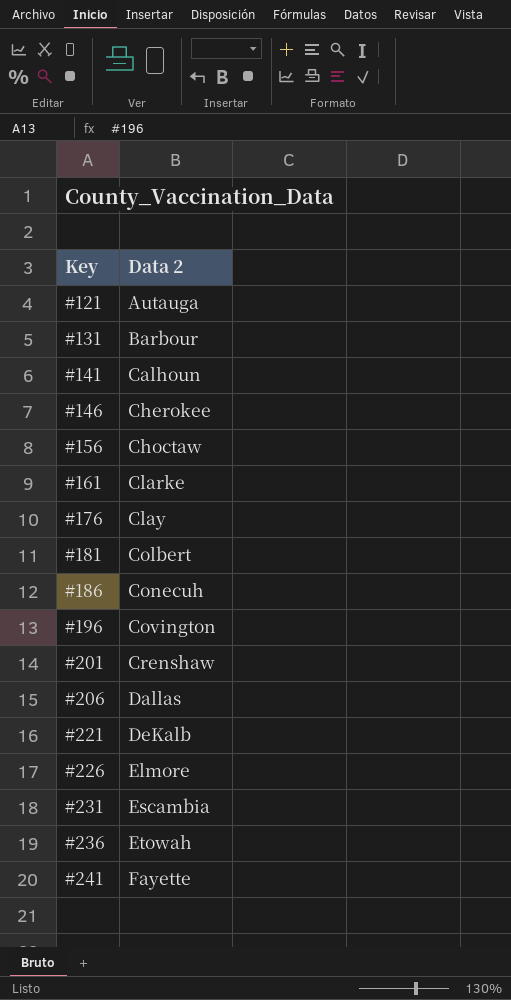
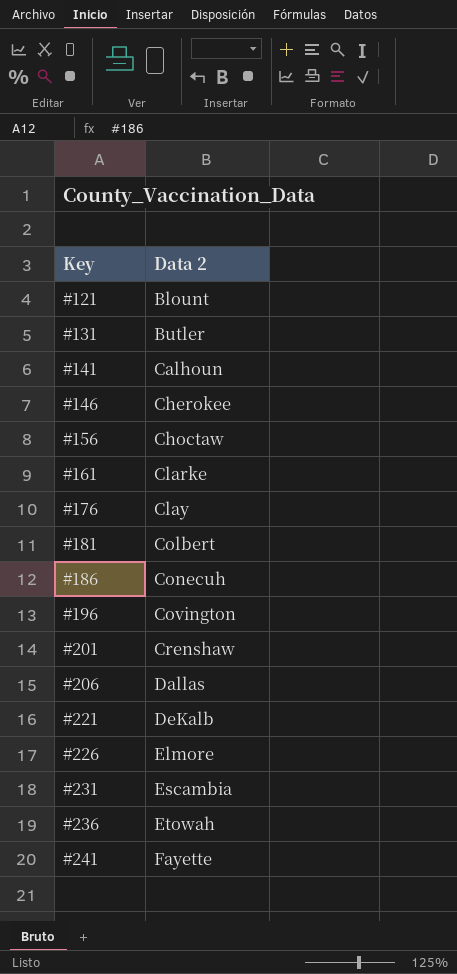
#121 | Data 2: Autauga -> Blount
#131 | Data 2: Barbour -> Butler

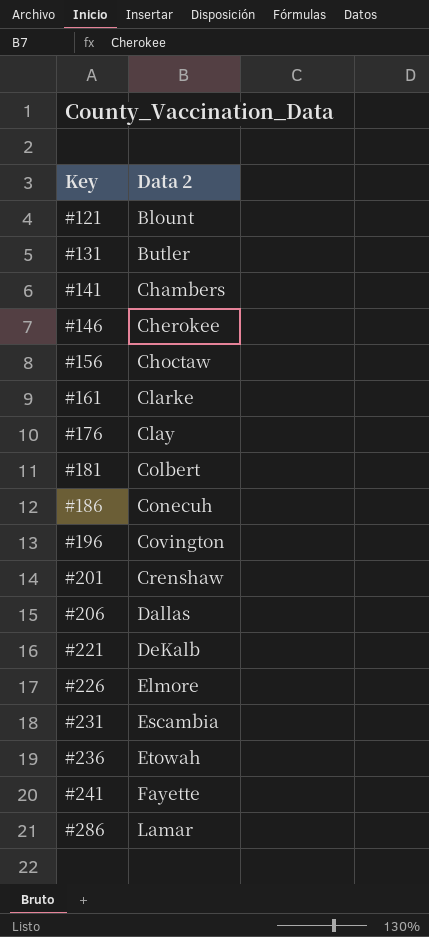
#141 | Data 2: Calhoun -> Chambers
row #286: none -> Lamar

